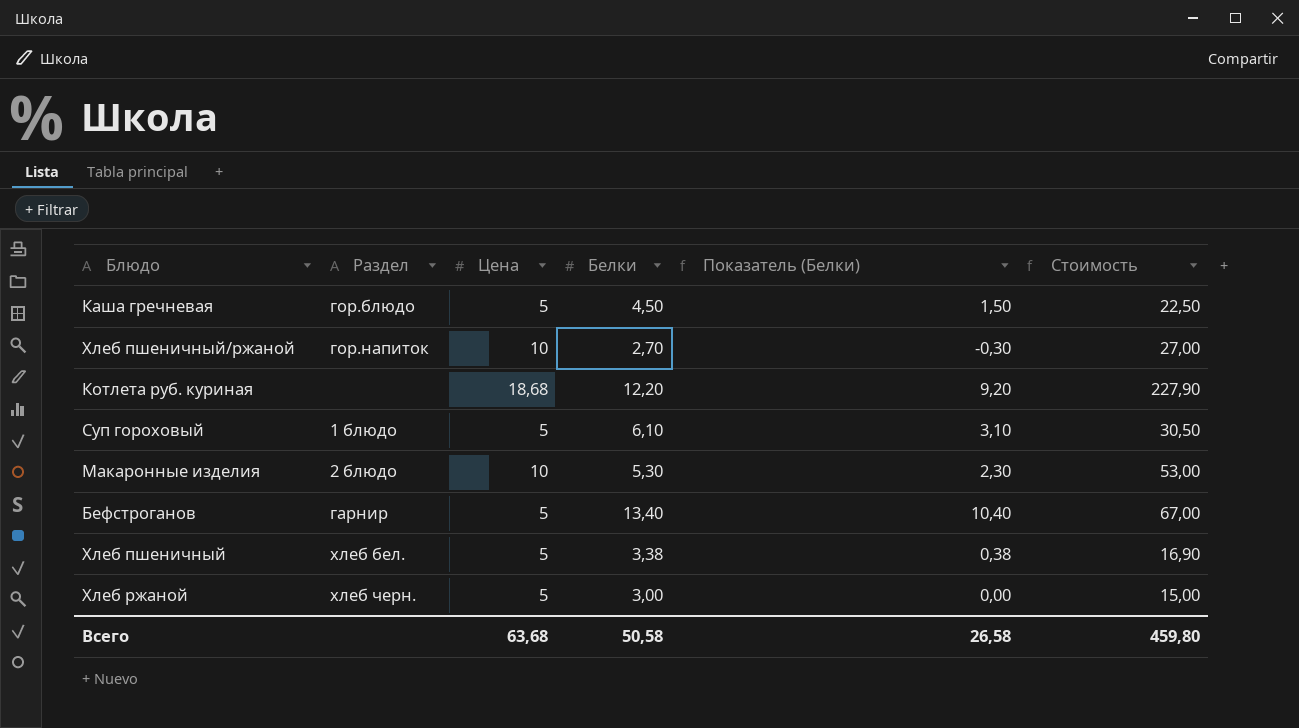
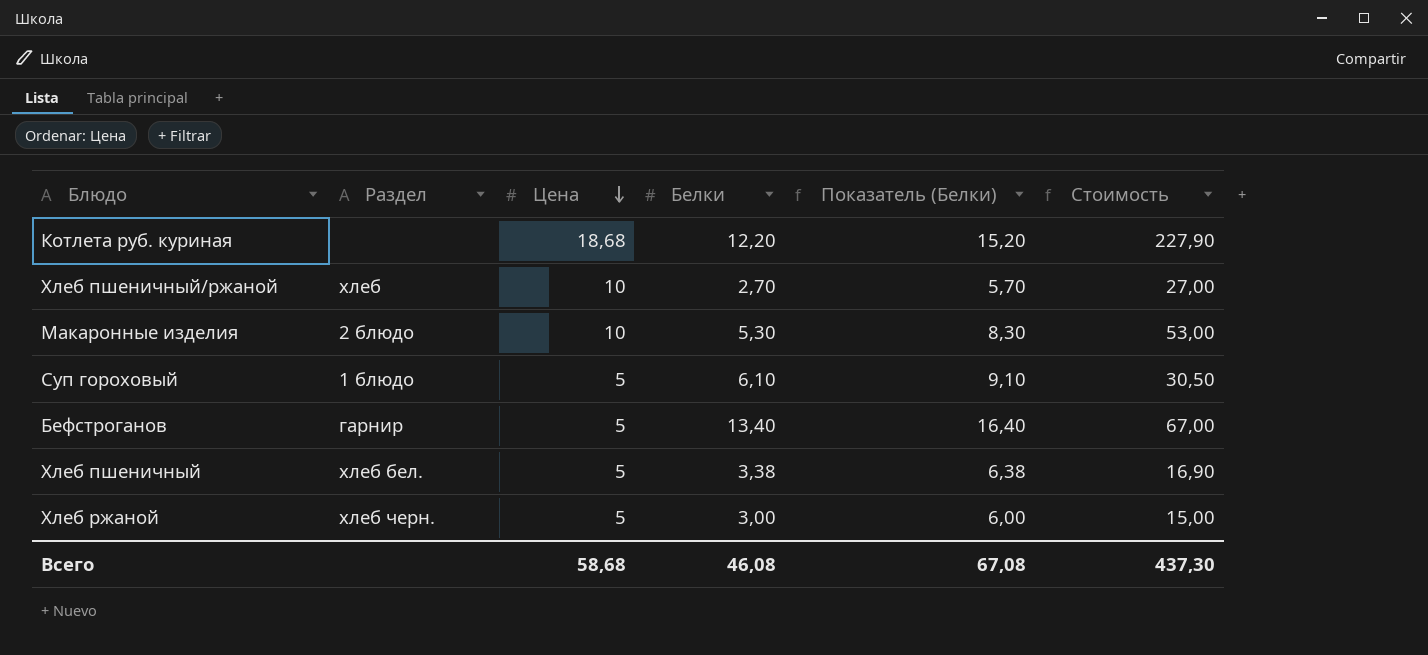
row order: none -> Цена descending
column Показатель (Белки) | formula: [Белки] - 3 -> [Белки] + 3
row Каша гречневая: гор.блюдо | 5 | 4,50 | 1,50 | 22,50 -> none
Хлеб пшеничный/ржаной | Раздел: гор.напиток -> хлеб
Всего | Цена: 63,68 -> 58,68
Всего | Белки: 50,58 -> 46,08
Всего | Показатель (Белки): 26,58 -> 67,08
Всего | Стоимость: 459,80 -> 437,30

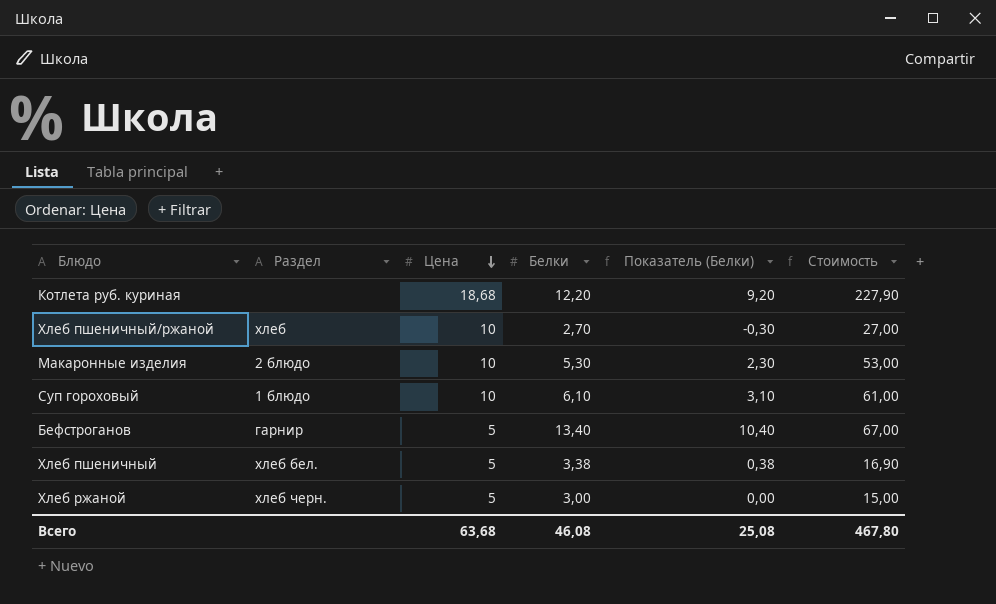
column Показатель (Белки) | formula: [Белки] + 3 -> [Белки] - 3
Суп гороховый | Цена: 5 -> 10
Суп гороховый | Стоимость: 30,50 -> 61,00
Всего | Цена: 58,68 -> 63,68
Всего | Показатель (Белки): 67,08 -> 25,08
Всего | Стоимость: 437,30 -> 467,80

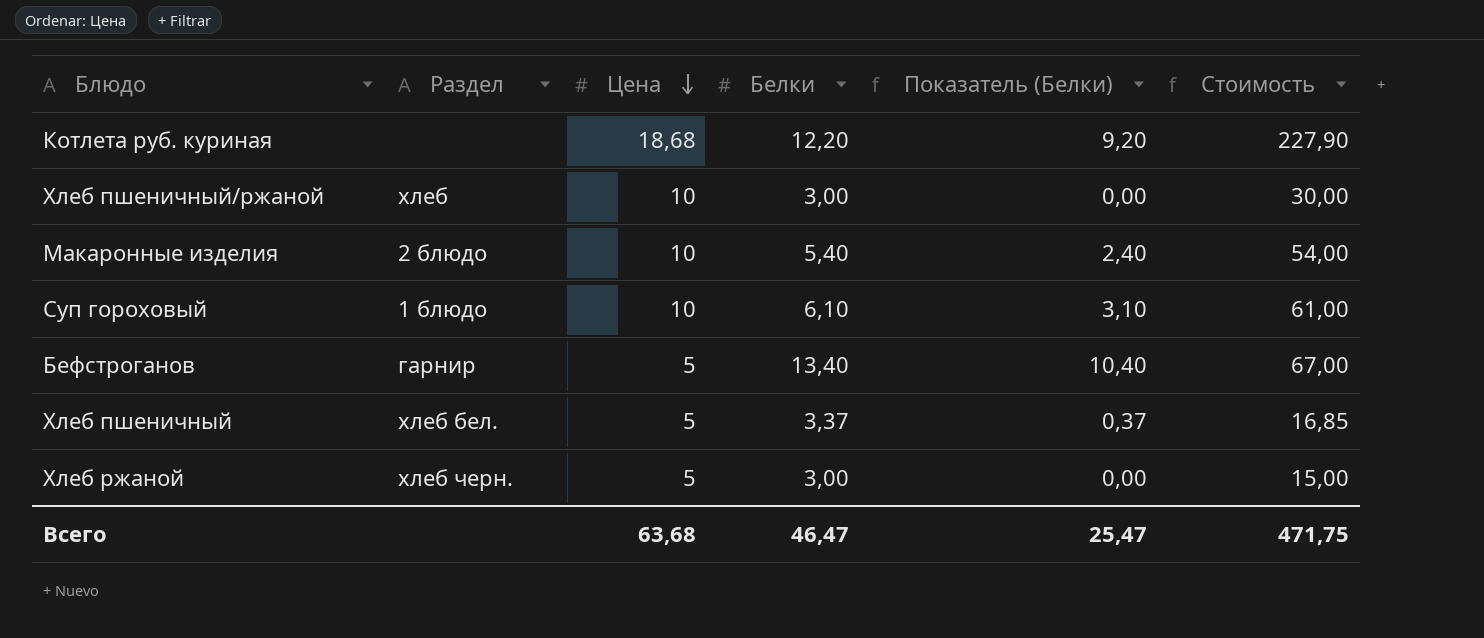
Хлеб пшеничный/ржаной | Белки: 2,70 -> 3,00
Хлеб пшеничный/ржаной | Показатель (Белки): -0,30 -> 0,00
Хлеб пшеничный/ржаной | Стоимость: 27,00 -> 30,00
Макаронные изделия | Белки: 5,30 -> 5,40
Макаронные изделия | Показатель (Белки): 2,30 -> 2,40
Макаронные изделия | Стоимость: 53,00 -> 54,00
Хлеб пшеничный | Белки: 3,38 -> 3,37
Хлеб пшеничный | Показатель (Белки): 0,38 -> 0,37
Хлеб пшеничный | Стоимость: 16,90 -> 16,85
Всего | Белки: 46,08 -> 46,47
Всего | Показатель (Белки): 25,08 -> 25,47
Всего | Стоимость: 467,80 -> 471,75

